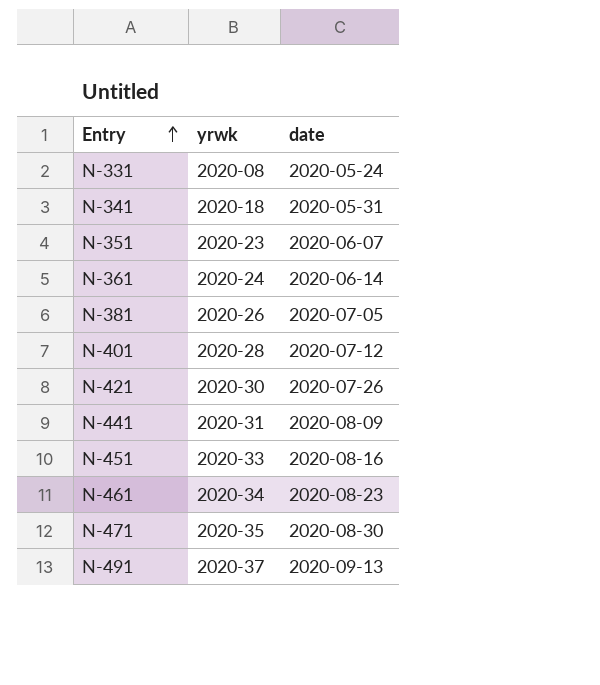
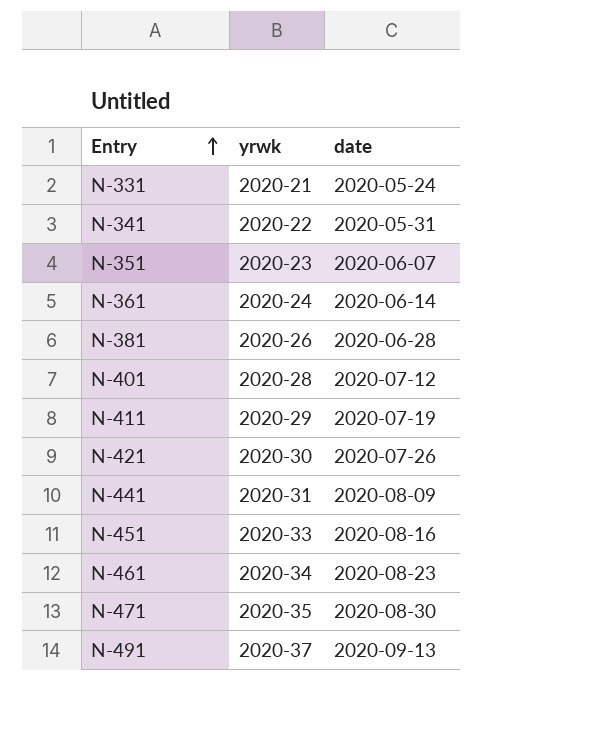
N-331 | yrwk: 2020-08 -> 2020-21
N-341 | yrwk: 2020-18 -> 2020-22
N-381 | date: 2020-07-05 -> 2020-06-28
row N-411: none -> 2020-29 | 2020-07-19

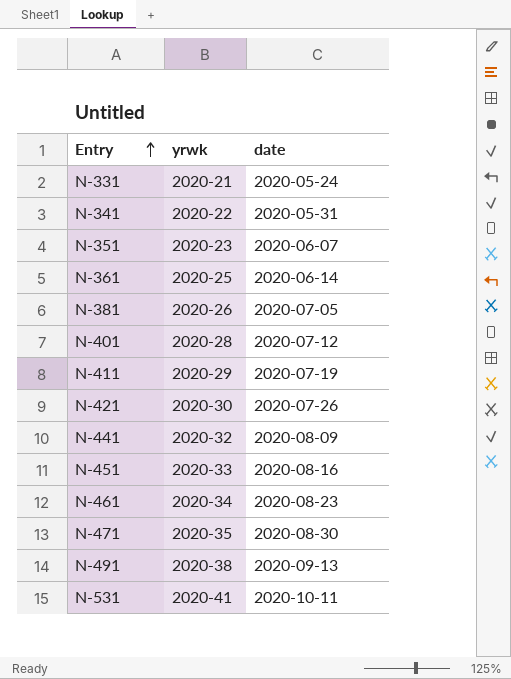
N-361 | yrwk: 2020-24 -> 2020-25
N-381 | date: 2020-06-28 -> 2020-07-05
N-441 | yrwk: 2020-31 -> 2020-32
N-491 | yrwk: 2020-37 -> 2020-38
row N-531: none -> 2020-41 | 2020-10-11

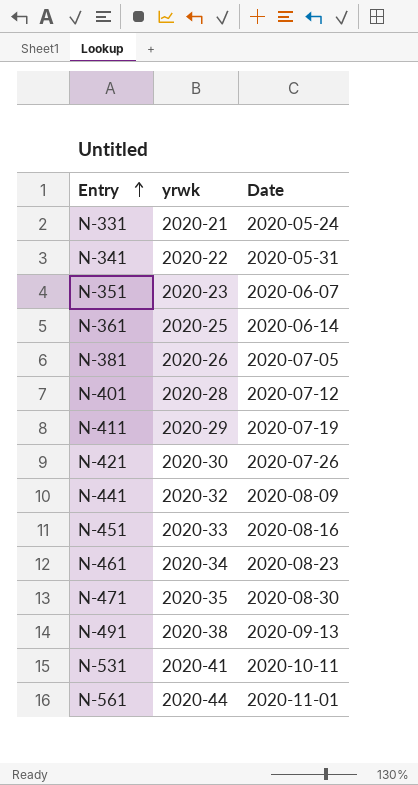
column name: date -> Date
row N-561: none -> 2020-44 | 2020-11-01

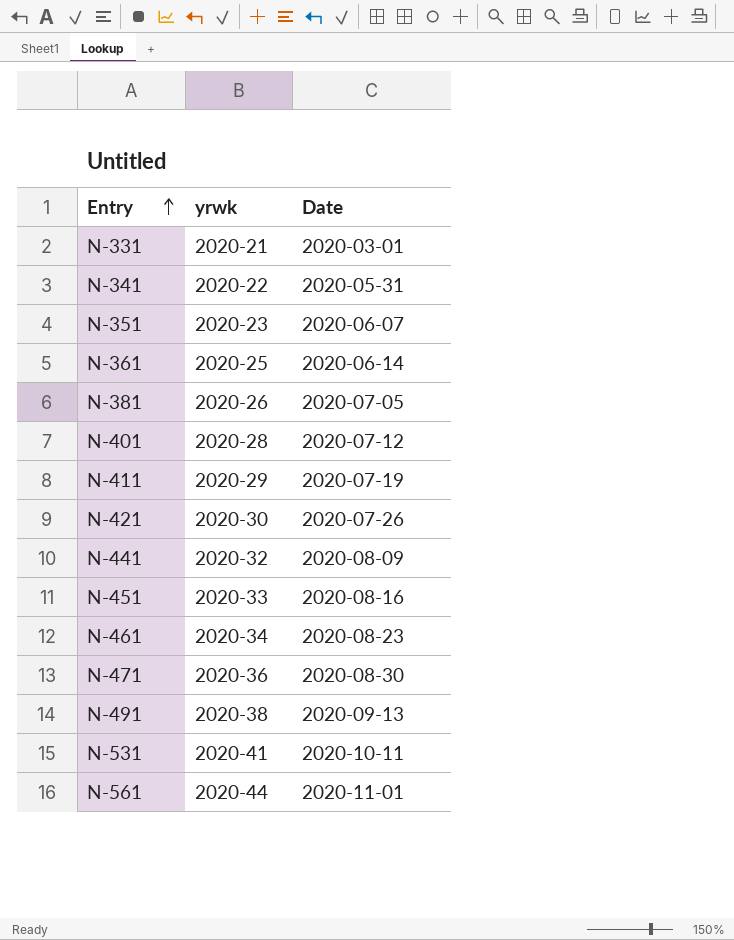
N-331 | Date: 2020-05-24 -> 2020-03-01
N-471 | yrwk: 2020-35 -> 2020-36

